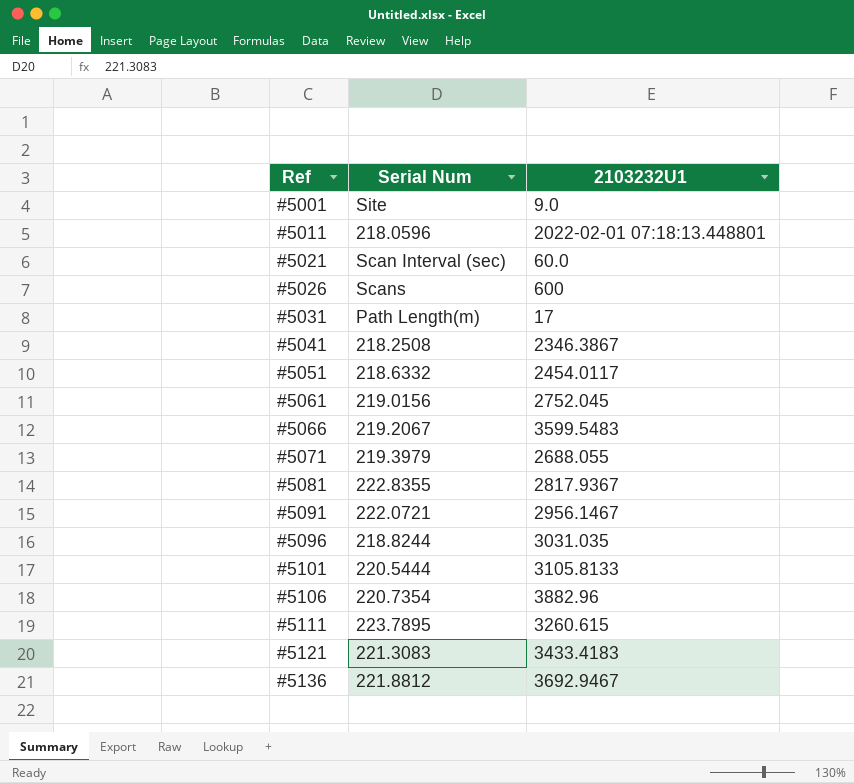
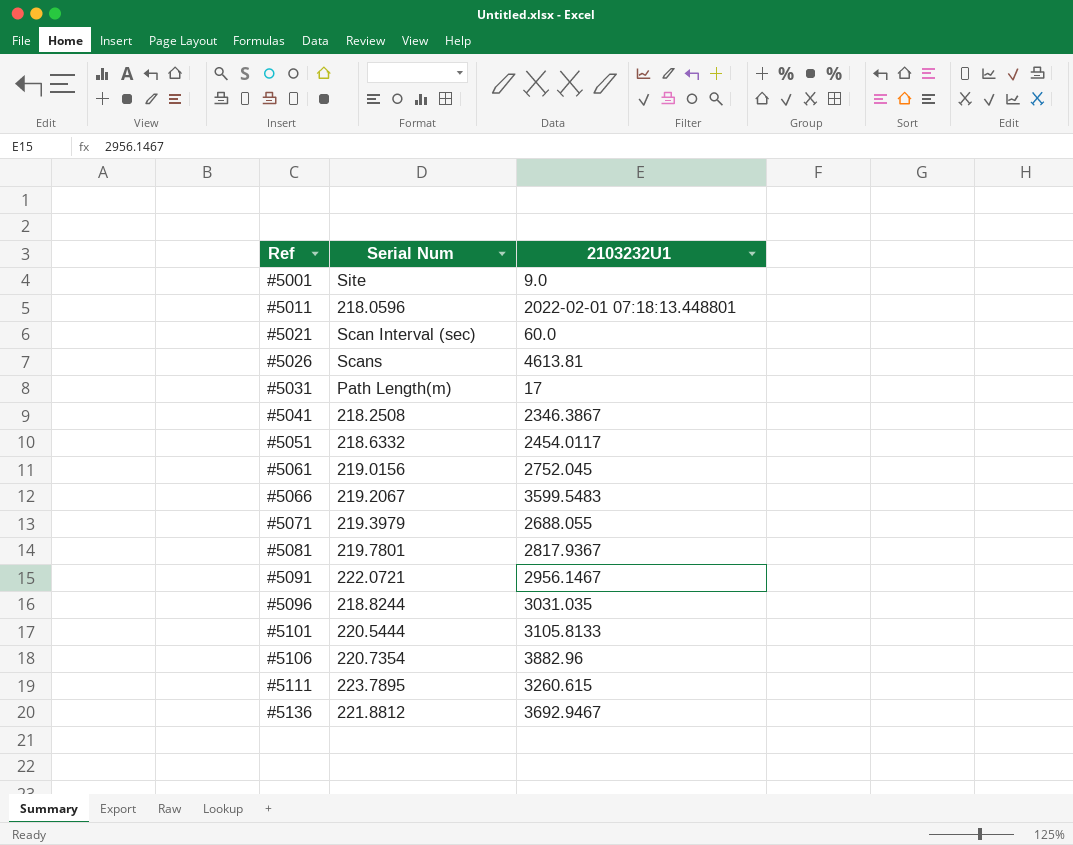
row #5121: 221.3083 | 3433.4183 -> none
#5026 | 2103232U1: 600 -> 4613.81
#5081 | Serial Num: 222.8355 -> 219.7801

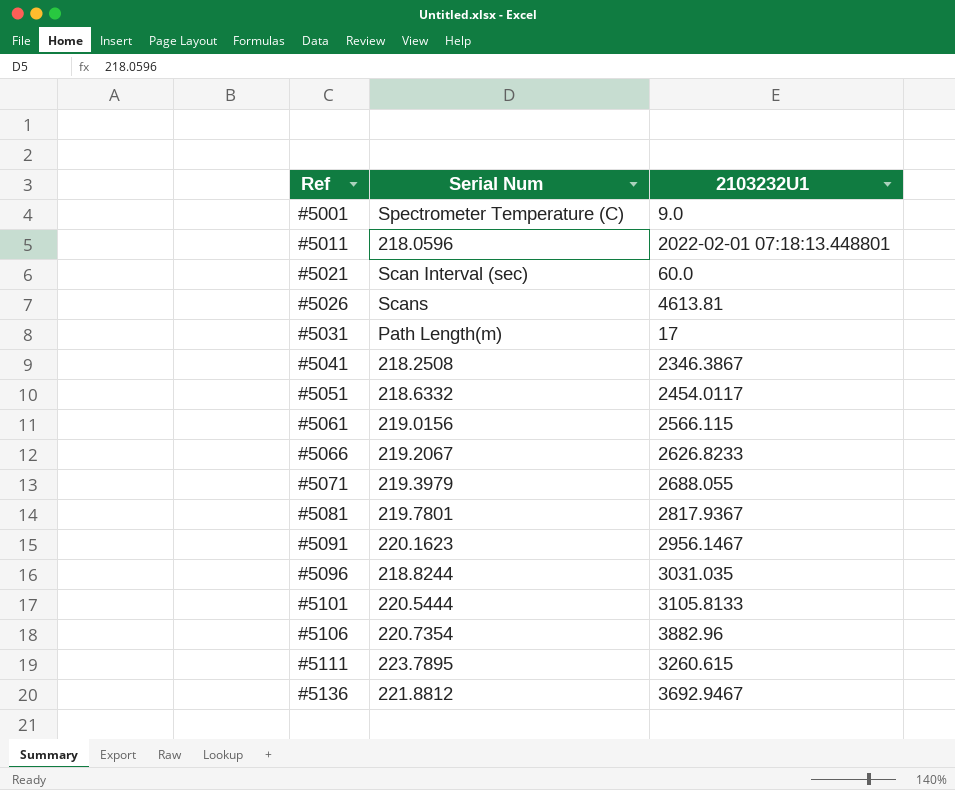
#5001 | Serial Num: Site -> Spectrometer Temperature (C)
#5061 | 2103232U1: 2752.045 -> 2566.115
#5066 | 2103232U1: 3599.5483 -> 2626.8233
#5091 | Serial Num: 222.0721 -> 220.1623

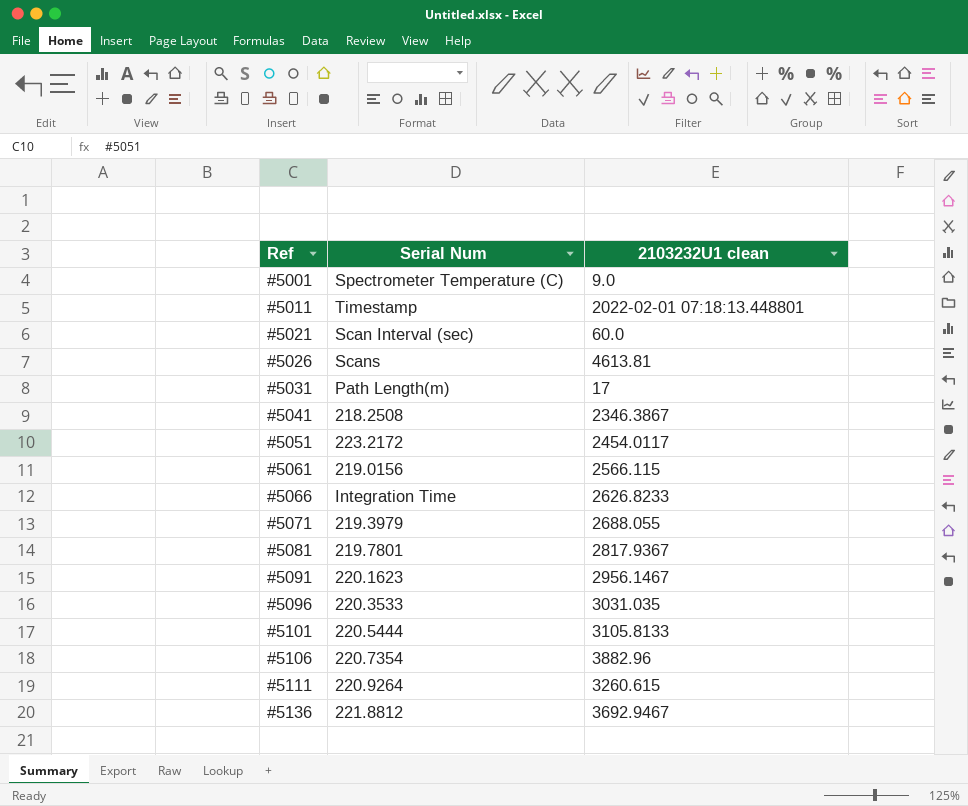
column name: 2103232U1 -> 2103232U1 clean
#5011 | Serial Num: 218.0596 -> Timestamp
#5051 | Serial Num: 218.6332 -> 223.2172
#5066 | Serial Num: 219.2067 -> Integration Time
#5096 | Serial Num: 218.8244 -> 220.3533
#5111 | Serial Num: 223.7895 -> 220.9264

